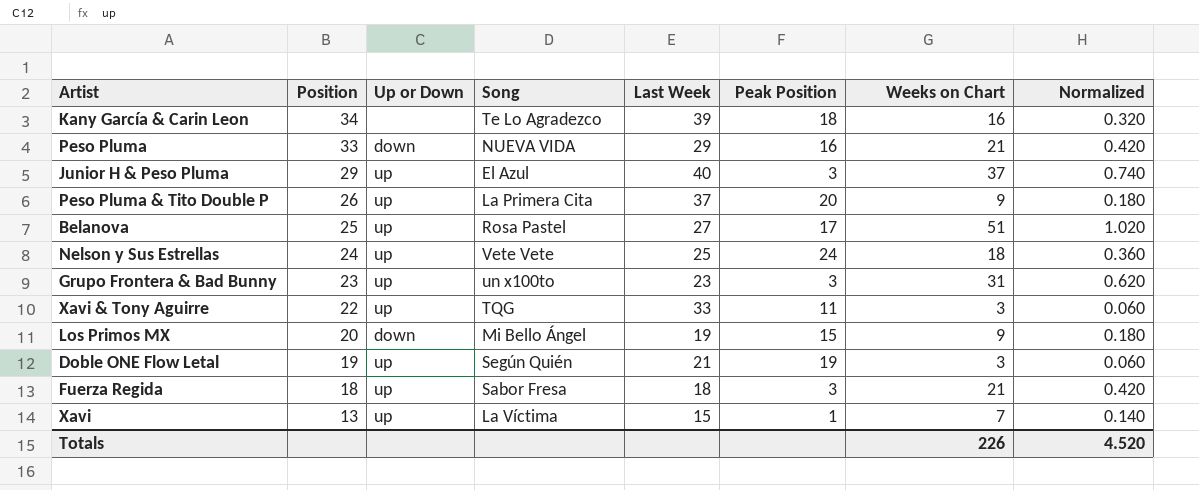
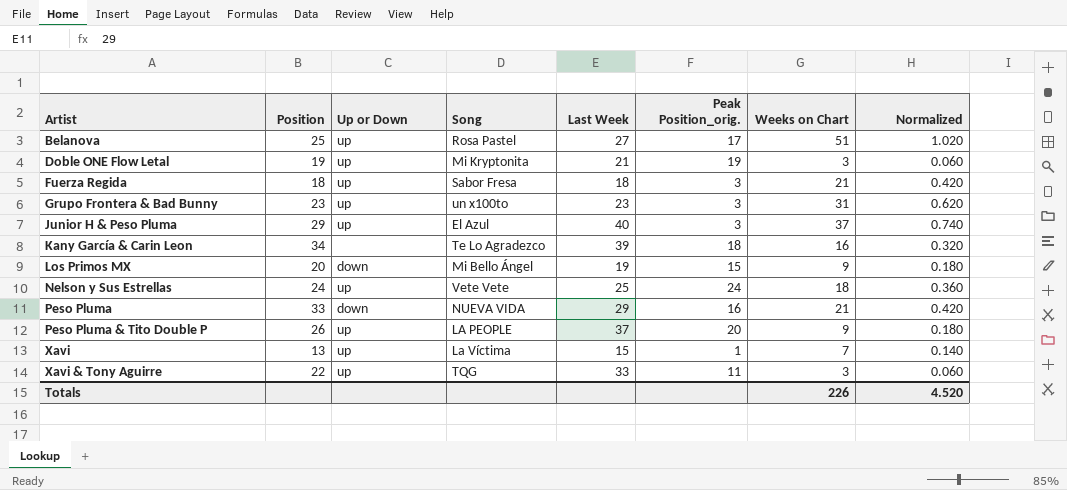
row order: Position descending -> Artist ascending
column name: Peak Position -> Peak Position_orig.
Doble ONE Flow Letal | Song: Según Quién -> Mi Kryptonita
Peso Pluma & Tito Double P | Song: La Primera Cita -> LA PEOPLE

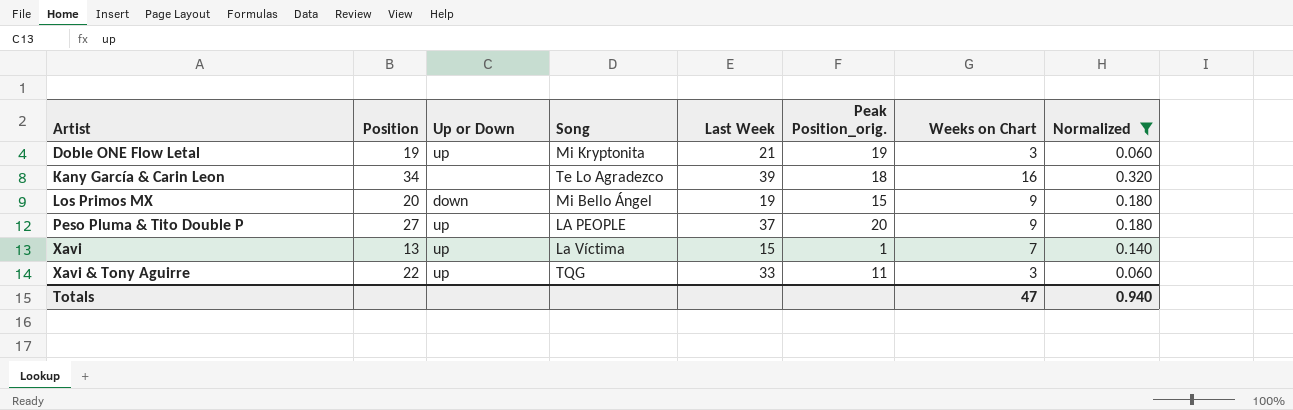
filter: none -> Normalized <= 0.320
Peso Pluma & Tito Double P | Position: 26 -> 27
Totals | Weeks on Chart: 226 -> 47
Totals | Normalized: 4.520 -> 0.940

